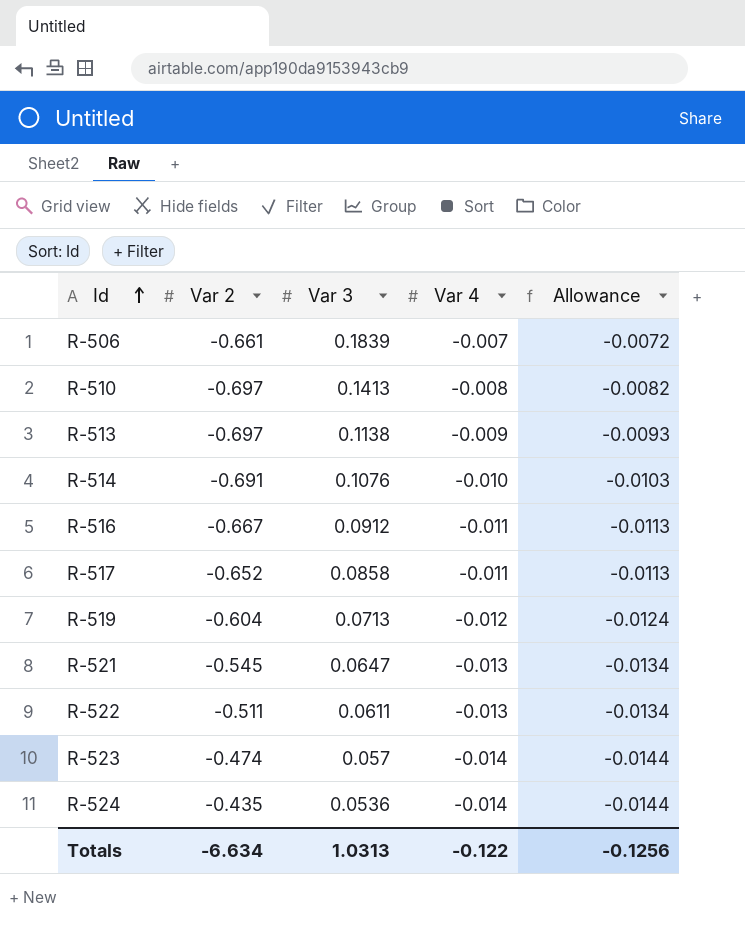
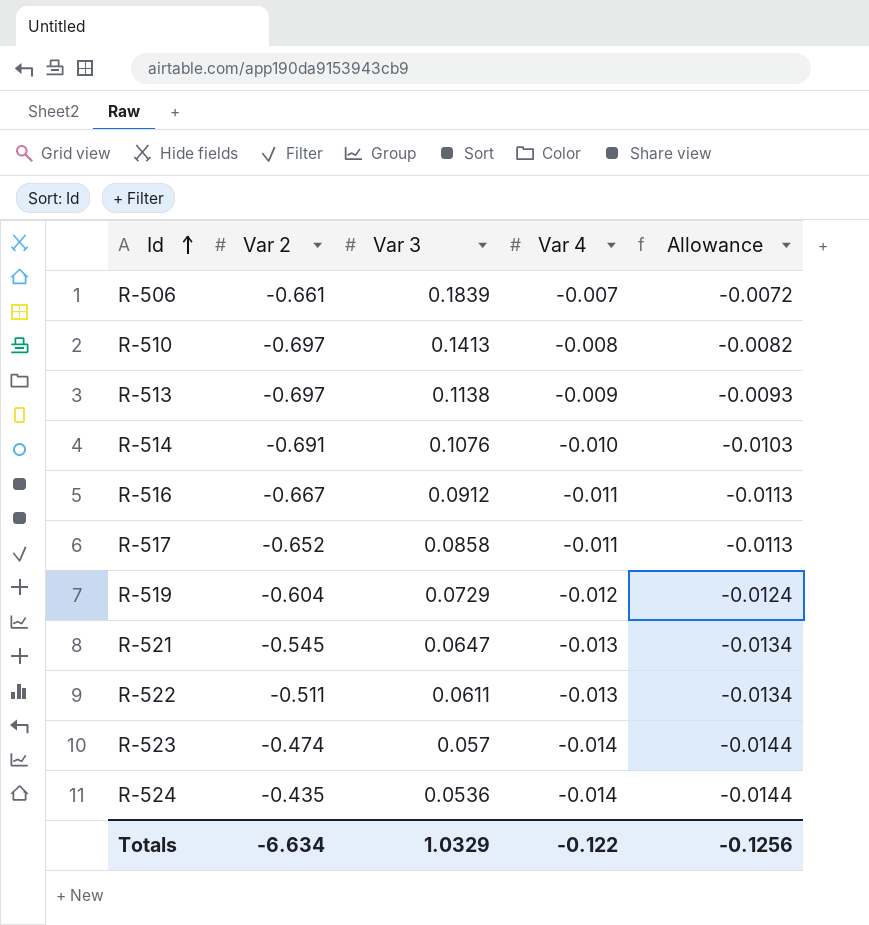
R-519 | Var 3: 0.0713 -> 0.0729
Totals | Var 3: 1.0313 -> 1.0329

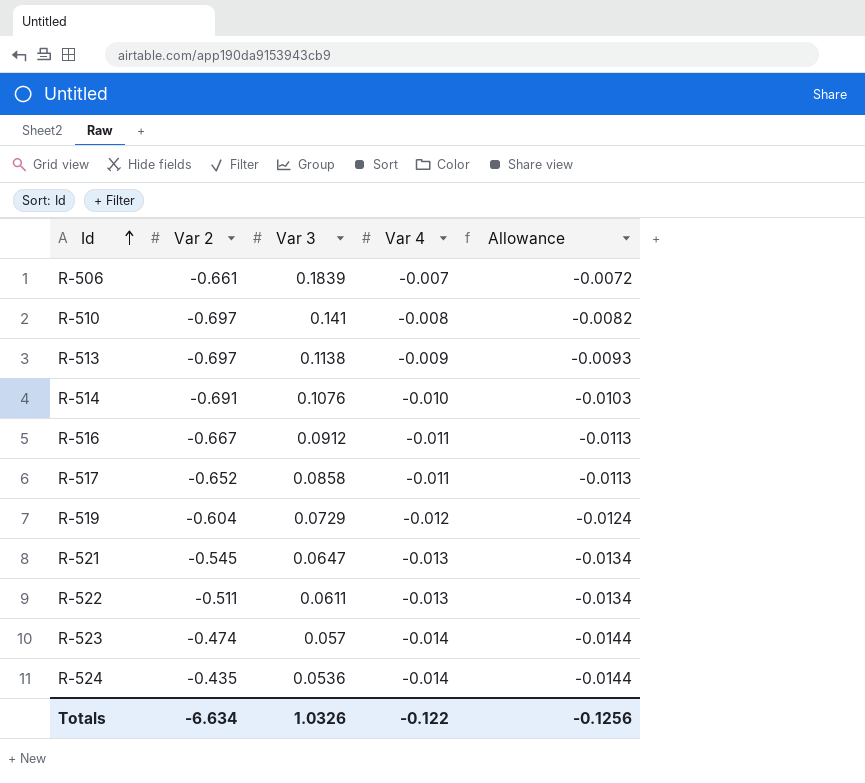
R-510 | Var 3: 0.1413 -> 0.141
Totals | Var 3: 1.0329 -> 1.0326

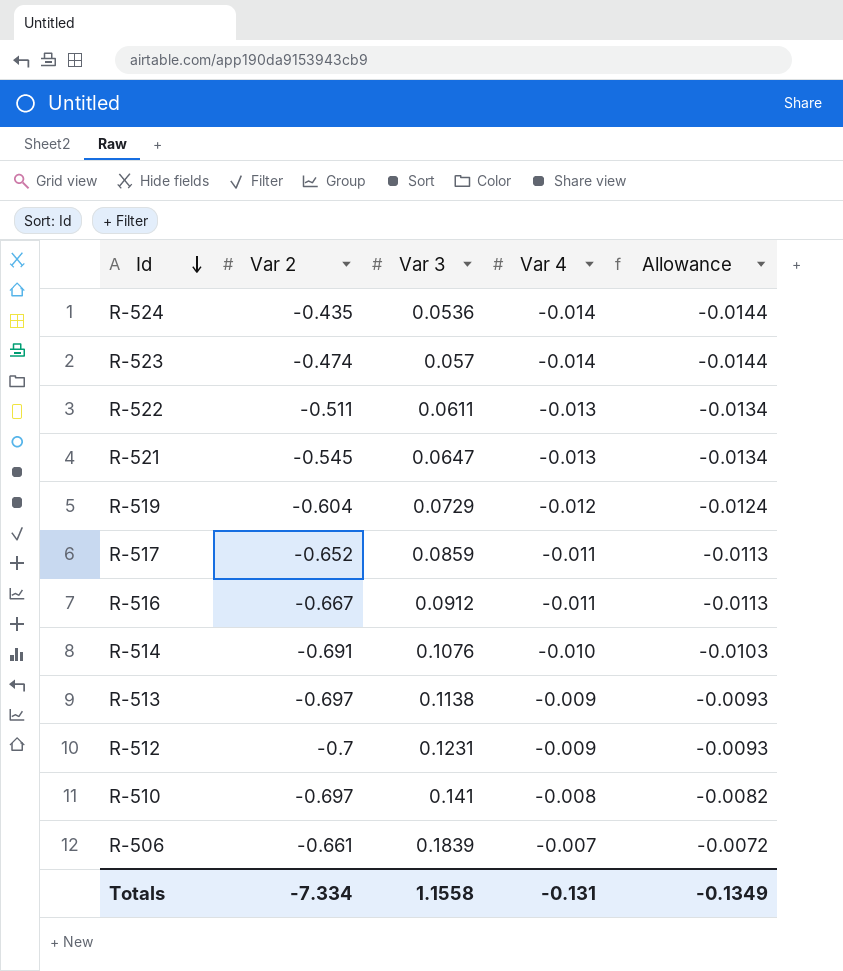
row order: Id ascending -> Id descending
R-517 | Var 3: 0.0858 -> 0.0859
row R-512: none -> -0.7 | 0.1231 | -0.009 | -0.0093
Totals | Var 2: -6.634 -> -7.334
Totals | Var 3: 1.0326 -> 1.1558
Totals | Var 4: -0.122 -> -0.131
Totals | Allowance: -0.1256 -> -0.1349

